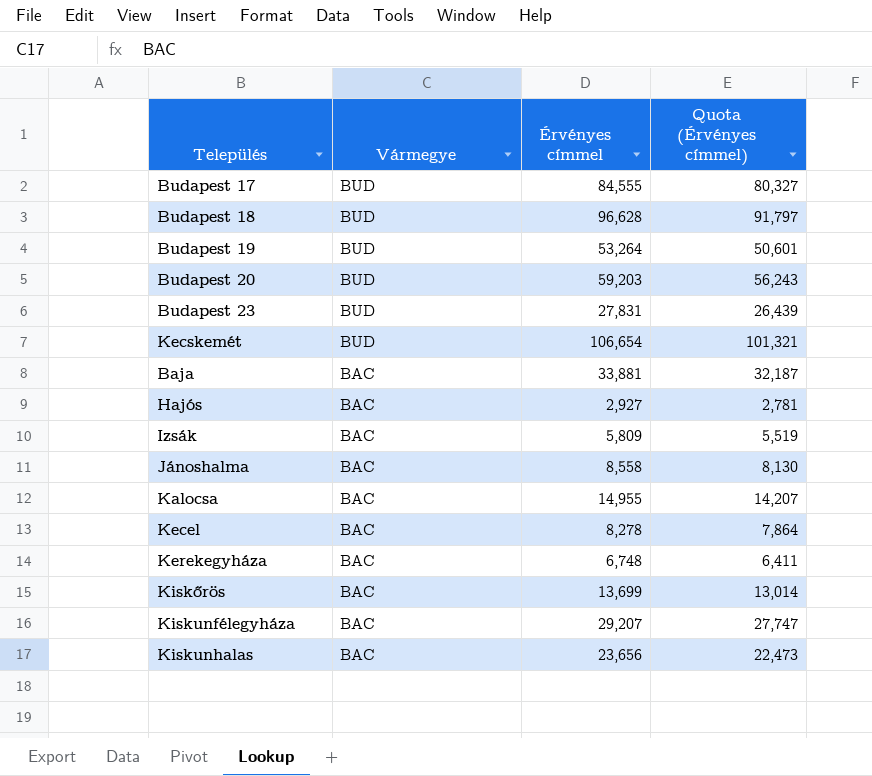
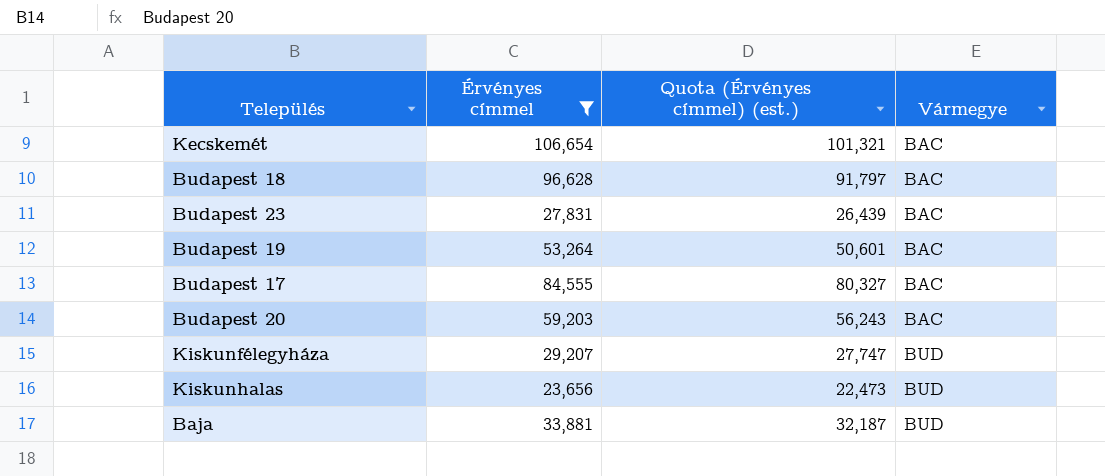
filter: none -> Érvényes címmel >= 23,656
row order: Vármegye descending -> Vármegye ascending
column name: Quota (Érvényes címmel) -> Quota (Érvényes címmel) (est.)
column Vármegye | position: 2 -> 4
Kecskemét | Vármegye: BUD -> BAC
Budapest 18 | Vármegye: BUD -> BAC
Budapest 23 | Vármegye: BUD -> BAC
Budapest 19 | Vármegye: BUD -> BAC
Budapest 17 | Vármegye: BUD -> BAC
Budapest 20 | Vármegye: BUD -> BAC
Kiskunfélegyháza | Vármegye: BAC -> BUD
Kiskunhalas | Vármegye: BAC -> BUD
Baja | Vármegye: BAC -> BUD

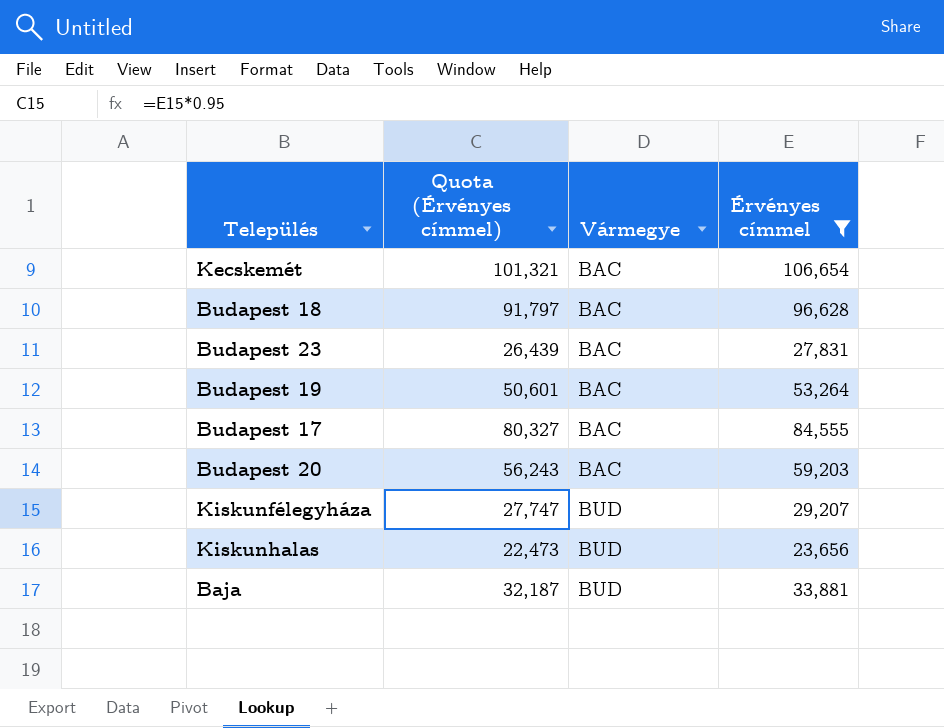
column name: Quota (Érvényes címmel) (est.) -> Quota (Érvényes címmel)
column Érvényes címmel | position: 2 -> 4

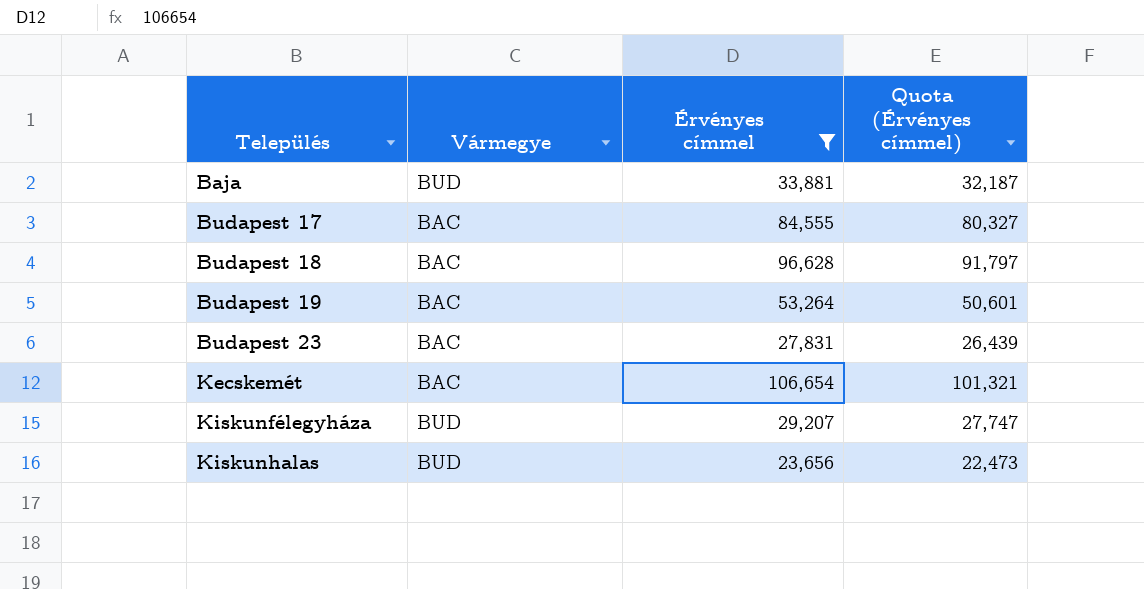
row order: Vármegye ascending -> Település ascending
column Quota (Érvényes címmel) | position: 2 -> 4
row Budapest 20: 56,243 | BAC | 59,203 -> none

